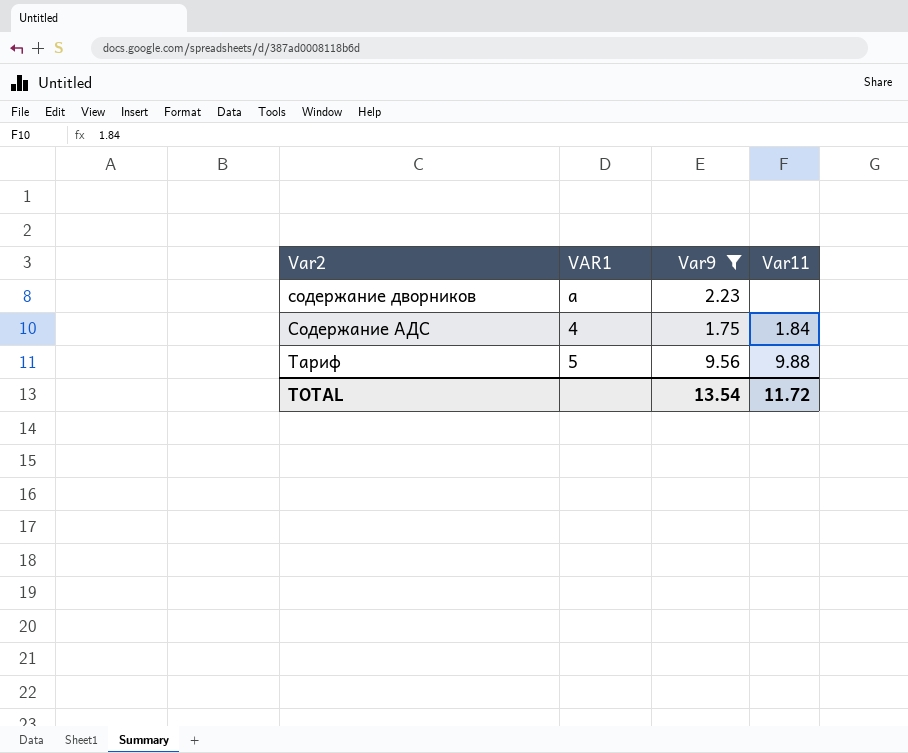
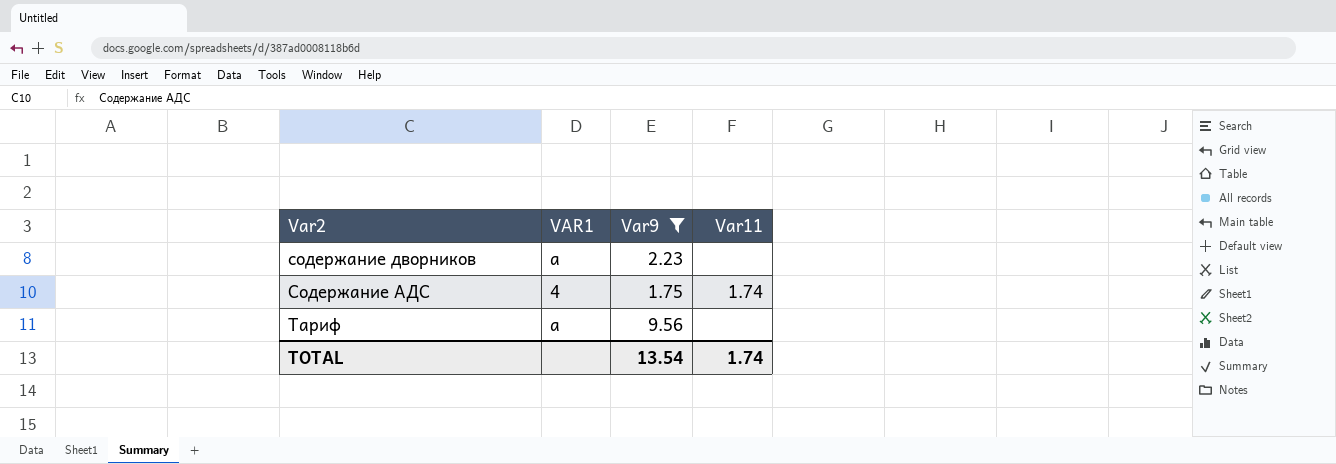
Содержание АДС | Var11: 1.84 -> 1.74
Тариф | VAR1: 5 -> а
Тариф | Var11: 9.88 -> none
TOTAL | Var11: 11.72 -> 1.74

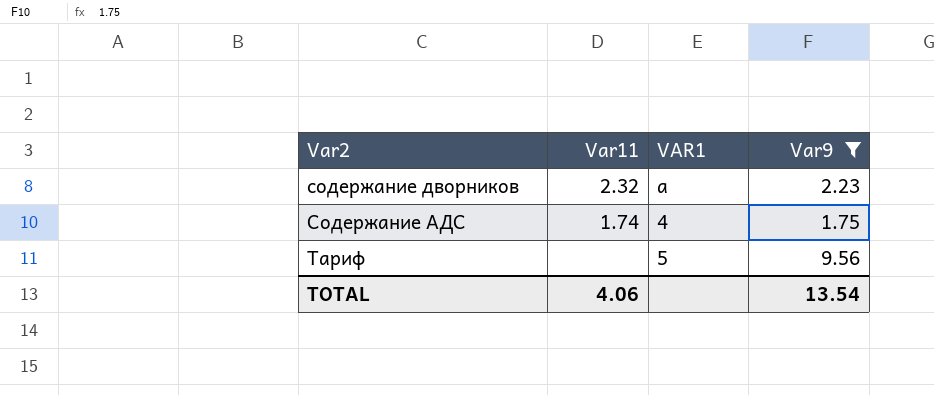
column Var11 | position: 4 -> 2
содержание дворников | Var11: none -> 2.32
Тариф | VAR1: а -> 5
TOTAL | Var11: 1.74 -> 4.06

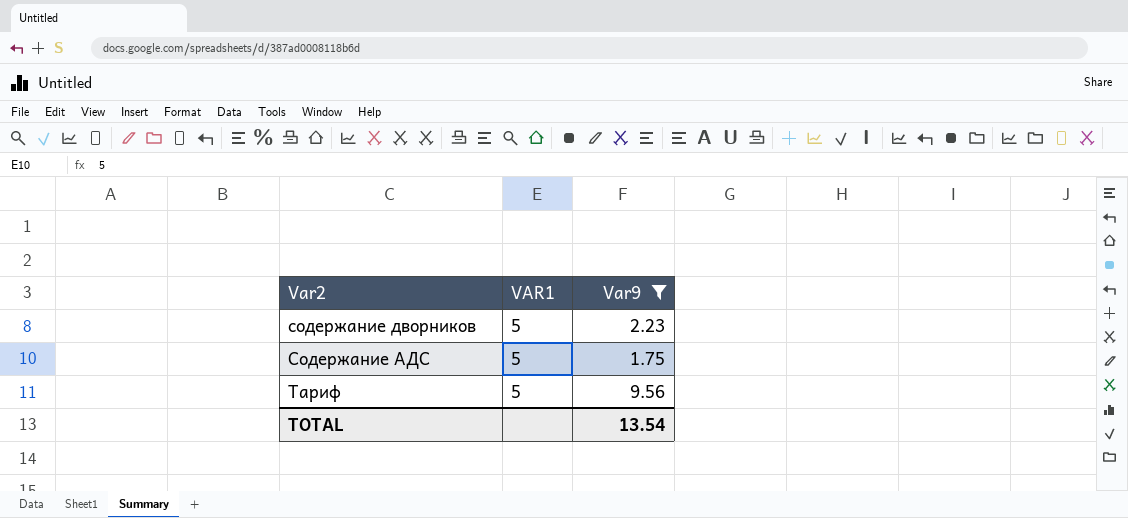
column Var11 | position: 2 -> none
содержание дворников | VAR1: а -> 5
Содержание АДС | VAR1: 4 -> 5

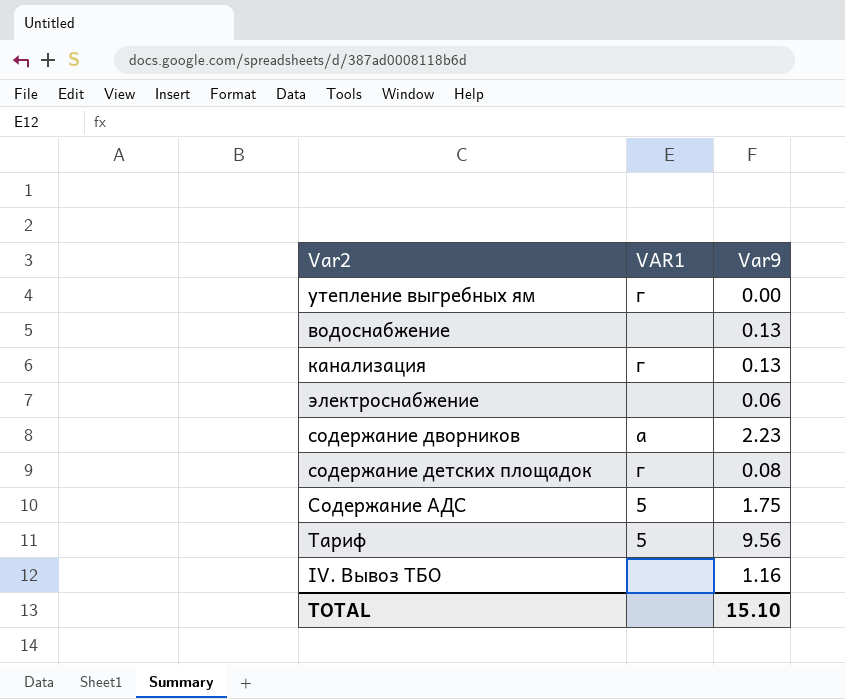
filter: Var9 >= 1.75 -> none
содержание дворников | VAR1: 5 -> а
TOTAL | Var9: 13.54 -> 15.10

